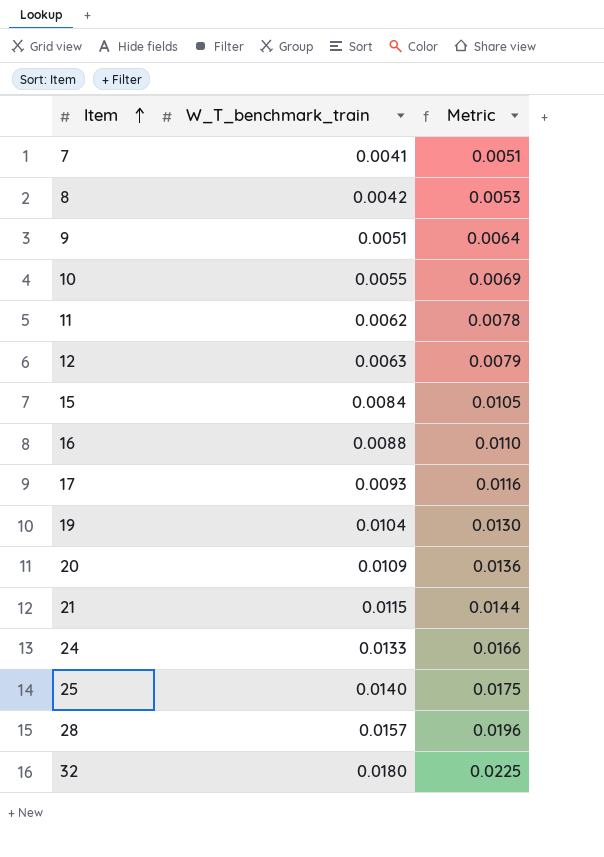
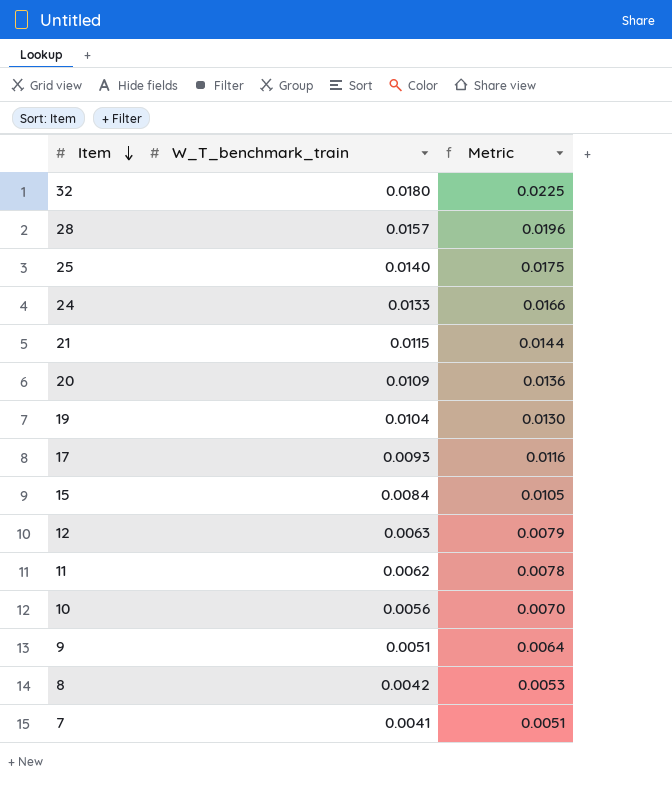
row order: Item ascending -> Item descending
row 16: 0.0088 | 0.0110 -> none
10 | W_T_benchmark_train: 0.0055 -> 0.0056
10 | Metric: 0.0069 -> 0.0070

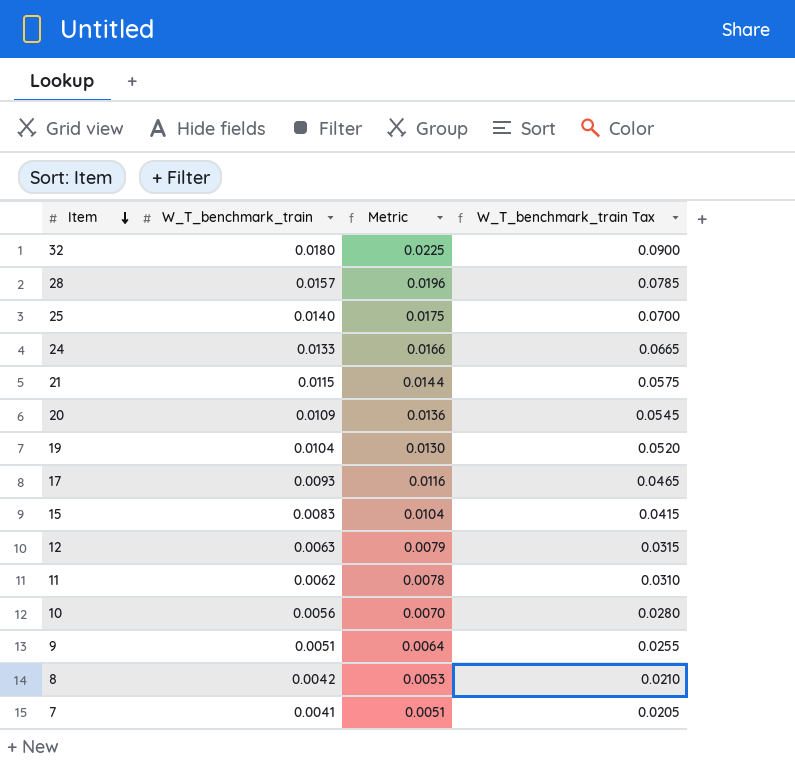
column W_T_benchmark_train Tax | formula: none -> [W_T_benchmark_train] * 5
15 | W_T_benchmark_train: 0.0084 -> 0.0083
15 | Metric: 0.0105 -> 0.0104

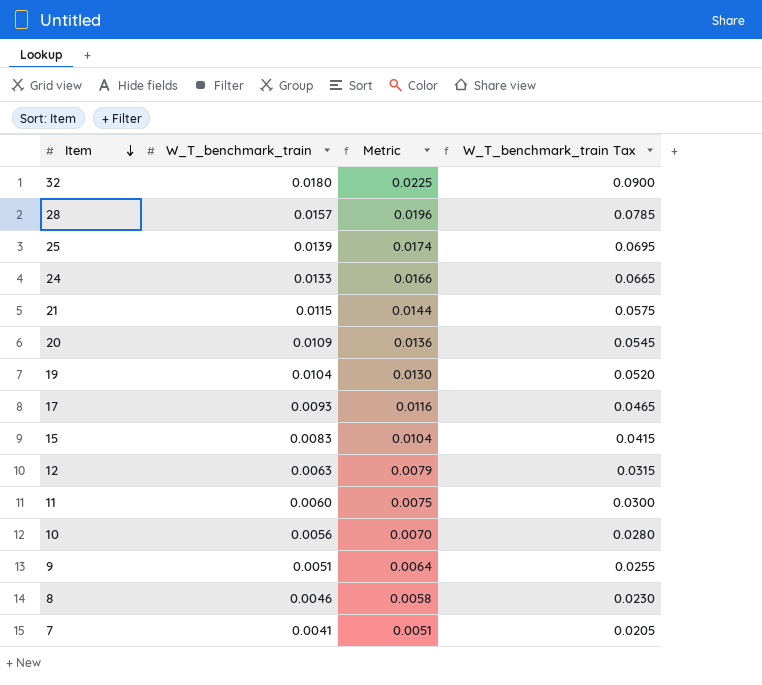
25 | W_T_benchmark_train: 0.0140 -> 0.0139
25 | Metric: 0.0175 -> 0.0174
25 | W_T_benchmark_train Tax: 0.0700 -> 0.0695
11 | W_T_benchmark_train: 0.0062 -> 0.0060
11 | Metric: 0.0078 -> 0.0075
11 | W_T_benchmark_train Tax: 0.0310 -> 0.0300
8 | W_T_benchmark_train: 0.0042 -> 0.0046
8 | Metric: 0.0053 -> 0.0058
8 | W_T_benchmark_train Tax: 0.0210 -> 0.0230

